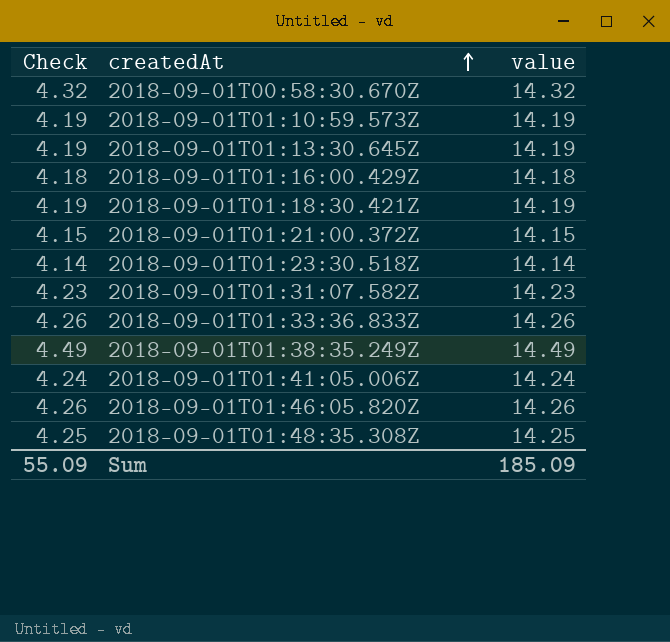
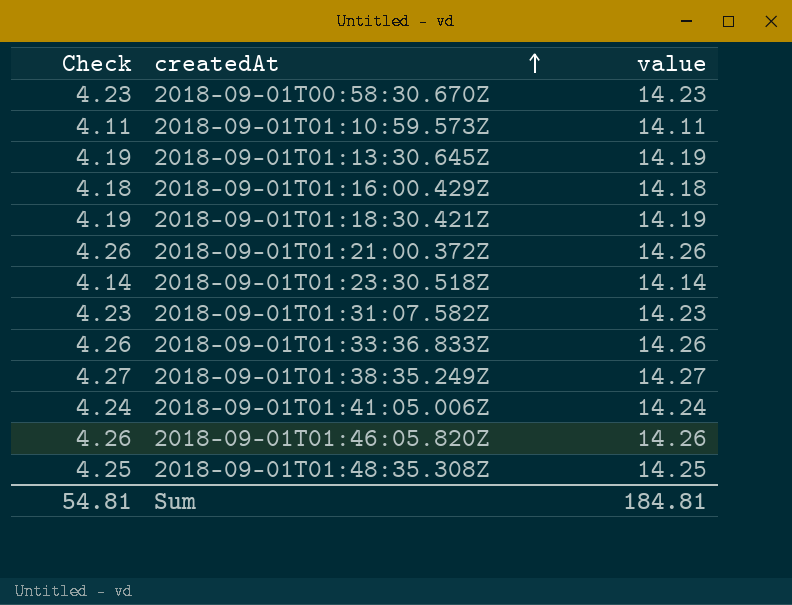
2018-09-01T00:58:30.670Z | Check: 4.32 -> 4.23
2018-09-01T00:58:30.670Z | value: 14.32 -> 14.23
2018-09-01T01:10:59.573Z | Check: 4.19 -> 4.11
2018-09-01T01:10:59.573Z | value: 14.19 -> 14.11
2018-09-01T01:21:00.372Z | Check: 4.15 -> 4.26
2018-09-01T01:21:00.372Z | value: 14.15 -> 14.26
2018-09-01T01:38:35.249Z | Check: 4.49 -> 4.27
2018-09-01T01:38:35.249Z | value: 14.49 -> 14.27
Sum | Check: 55.09 -> 54.81
Sum | value: 185.09 -> 184.81

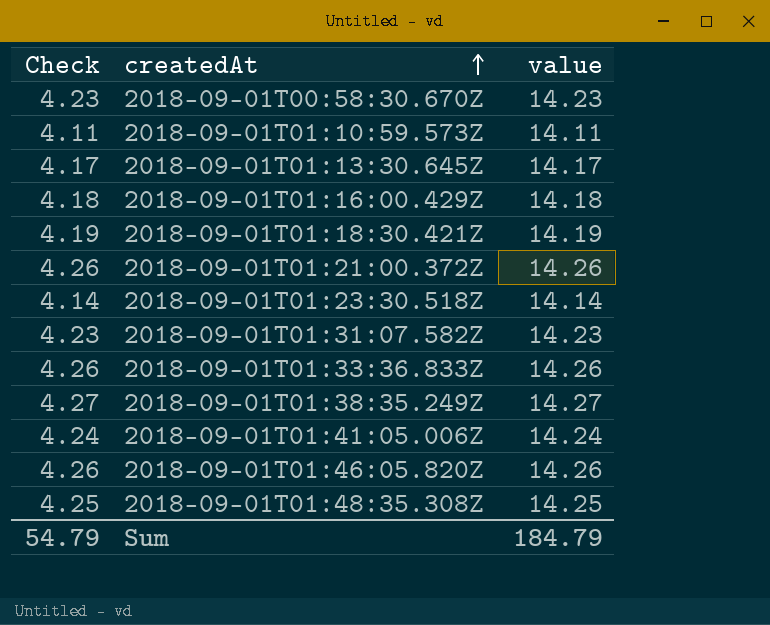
2018-09-01T01:13:30.645Z | Check: 4.19 -> 4.17
2018-09-01T01:13:30.645Z | value: 14.19 -> 14.17
Sum | Check: 54.81 -> 54.79
Sum | value: 184.81 -> 184.79

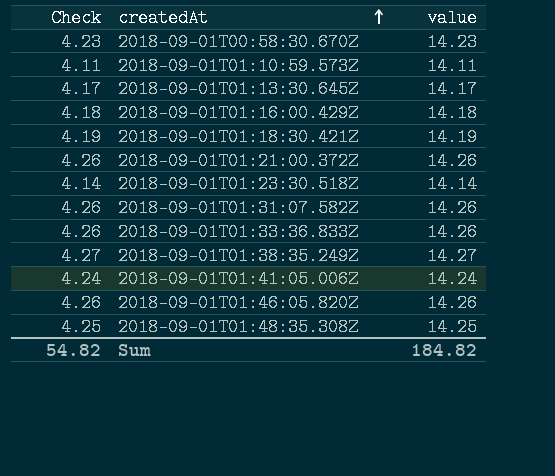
2018-09-01T01:31:07.582Z | Check: 4.23 -> 4.26
2018-09-01T01:31:07.582Z | value: 14.23 -> 14.26
Sum | Check: 54.79 -> 54.82
Sum | value: 184.79 -> 184.82

